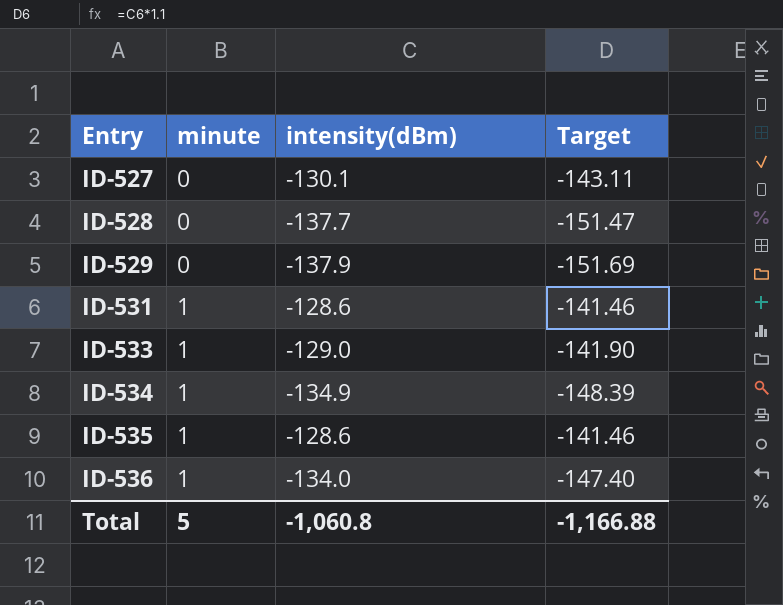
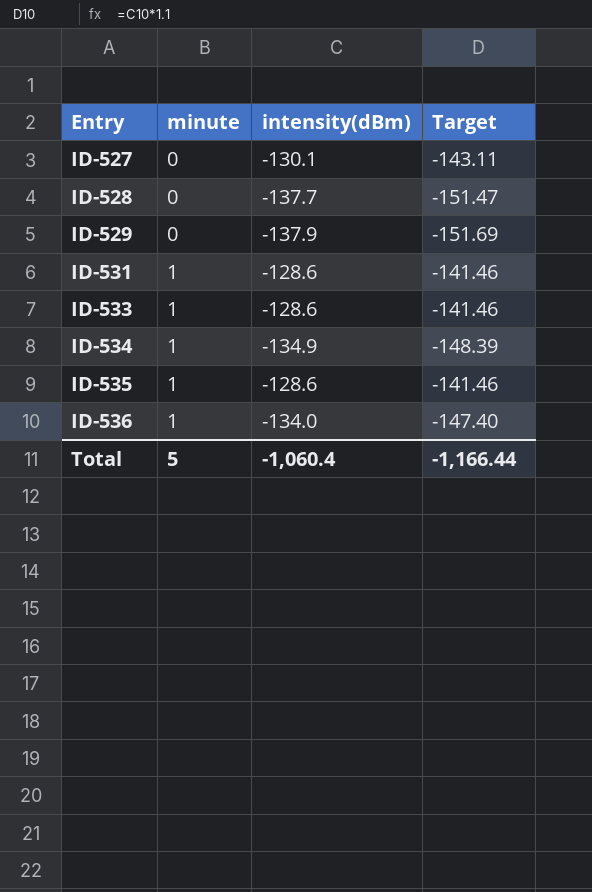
ID-533 | intensity(dBm): -129.0 -> -128.6
ID-533 | Target: -141.90 -> -141.46
Total | intensity(dBm): -1,060.8 -> -1,060.4
Total | Target: -1,166.88 -> -1,166.44

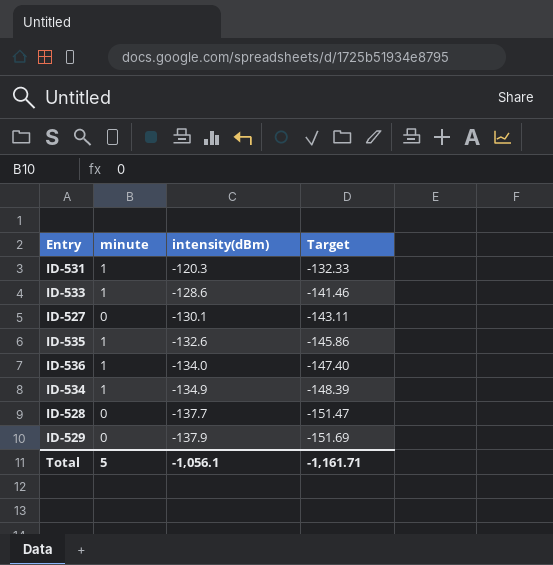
row order: Entry ascending -> intensity(dBm) descending
ID-531 | intensity(dBm): -128.6 -> -120.3
ID-531 | Target: -141.46 -> -132.33
ID-535 | intensity(dBm): -128.6 -> -132.6
ID-535 | Target: -141.46 -> -145.86
Total | intensity(dBm): -1,060.4 -> -1,056.1
Total | Target: -1,166.44 -> -1,161.71

